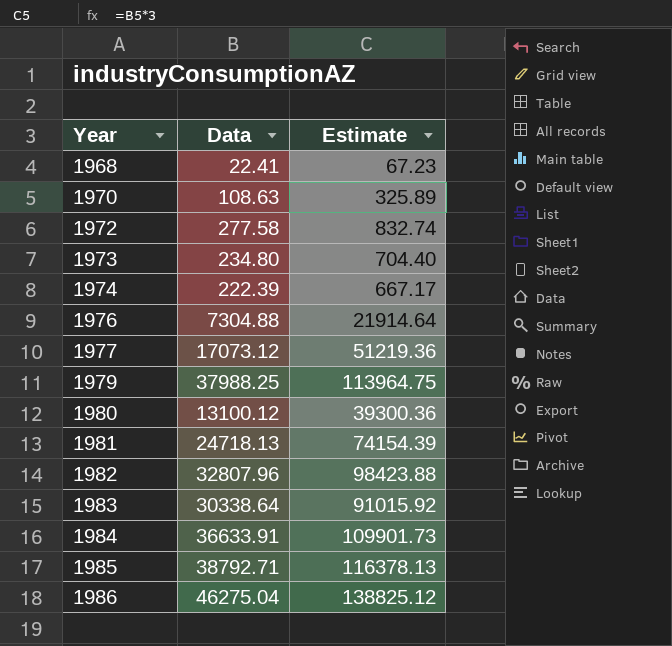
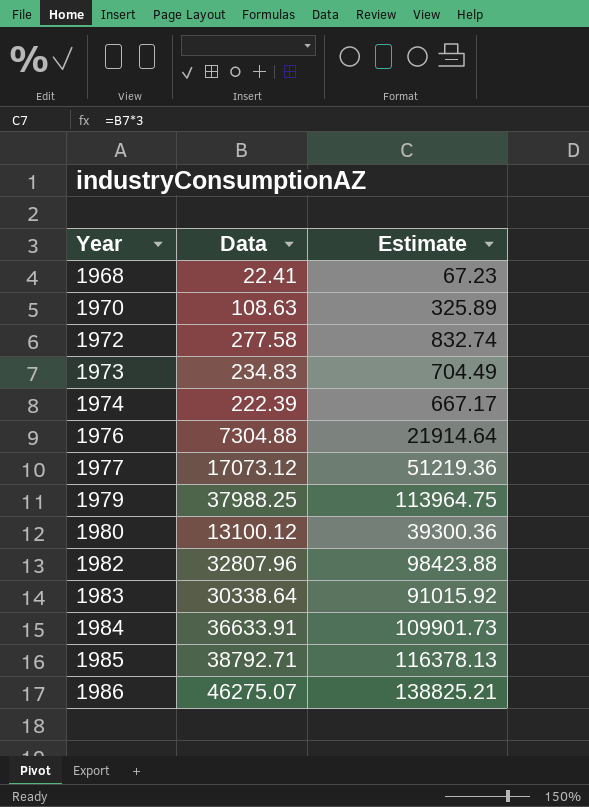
row 1981: 24718.13 | 74154.39 -> none
1973 | Data: 234.80 -> 234.83
1973 | Estimate: 704.40 -> 704.49
1986 | Data: 46275.04 -> 46275.07
1986 | Estimate: 138825.12 -> 138825.21

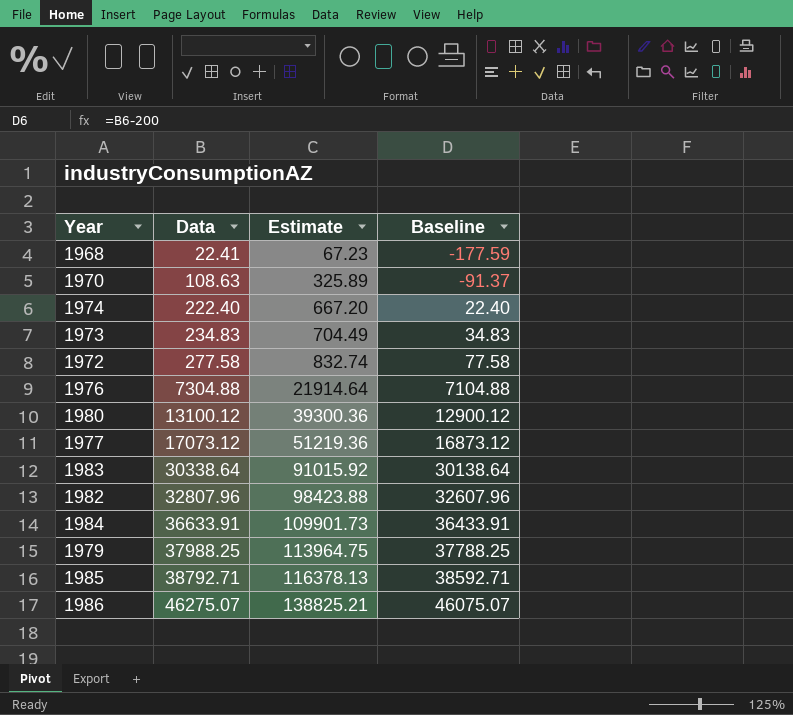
row order: Year ascending -> Data ascending
column Baseline | formula: none -> [Data] - 200
1974 | Data: 222.39 -> 222.40
1974 | Estimate: 667.17 -> 667.20

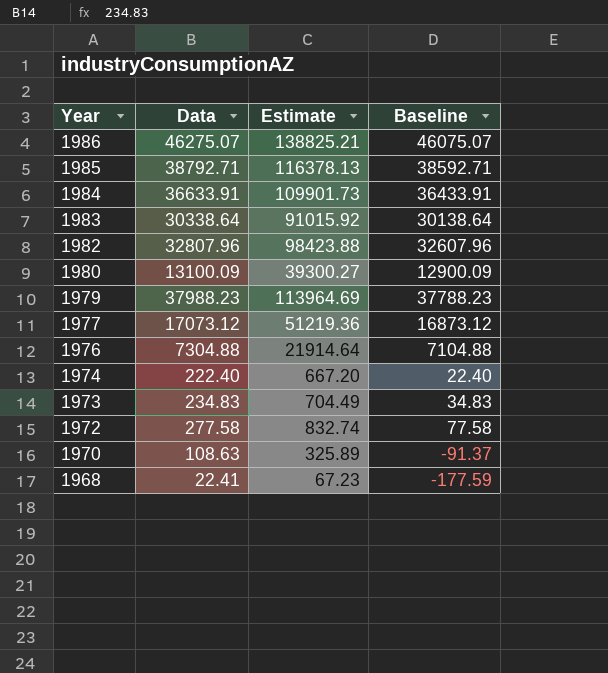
row order: Data ascending -> Year descending
1980 | Data: 13100.12 -> 13100.09
1980 | Estimate: 39300.36 -> 39300.27
1980 | Baseline: 12900.12 -> 12900.09
1979 | Data: 37988.25 -> 37988.23
1979 | Estimate: 113964.75 -> 113964.69
1979 | Baseline: 37788.25 -> 37788.23

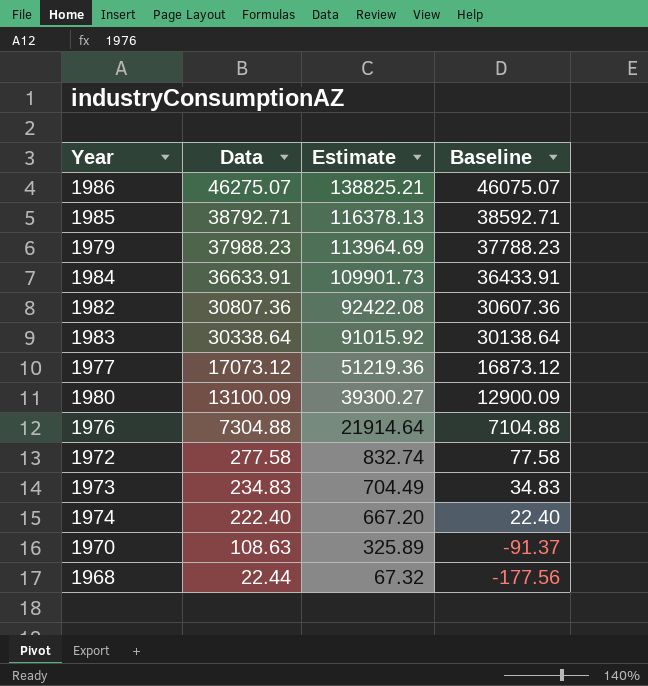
row order: Year descending -> Data descending
1982 | Data: 32807.96 -> 30807.36
1982 | Estimate: 98423.88 -> 92422.08
1982 | Baseline: 32607.96 -> 30607.36
1968 | Data: 22.41 -> 22.44
1968 | Estimate: 67.23 -> 67.32
1968 | Baseline: -177.59 -> -177.56

